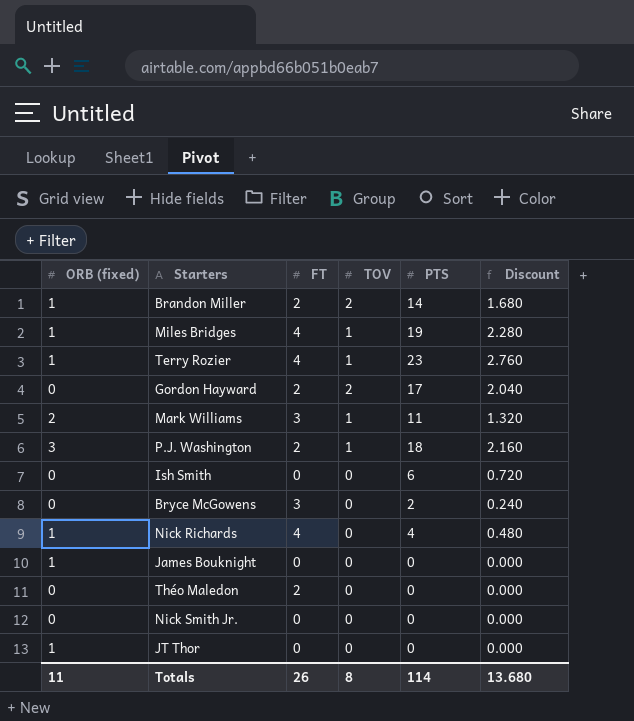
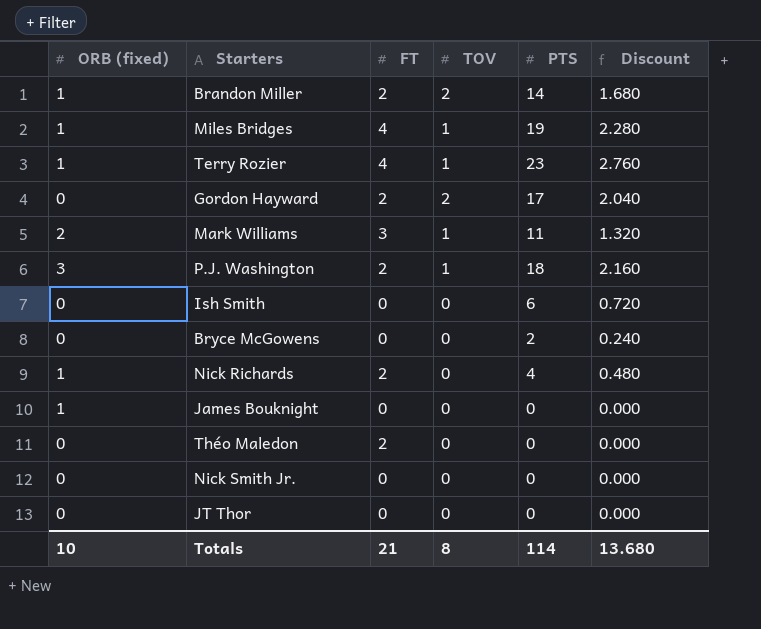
Bryce McGowens | FT: 3 -> 0
Nick Richards | FT: 4 -> 2
JT Thor | ORB (fixed): 1 -> 0
Totals | ORB (fixed): 11 -> 10
Totals | FT: 26 -> 21

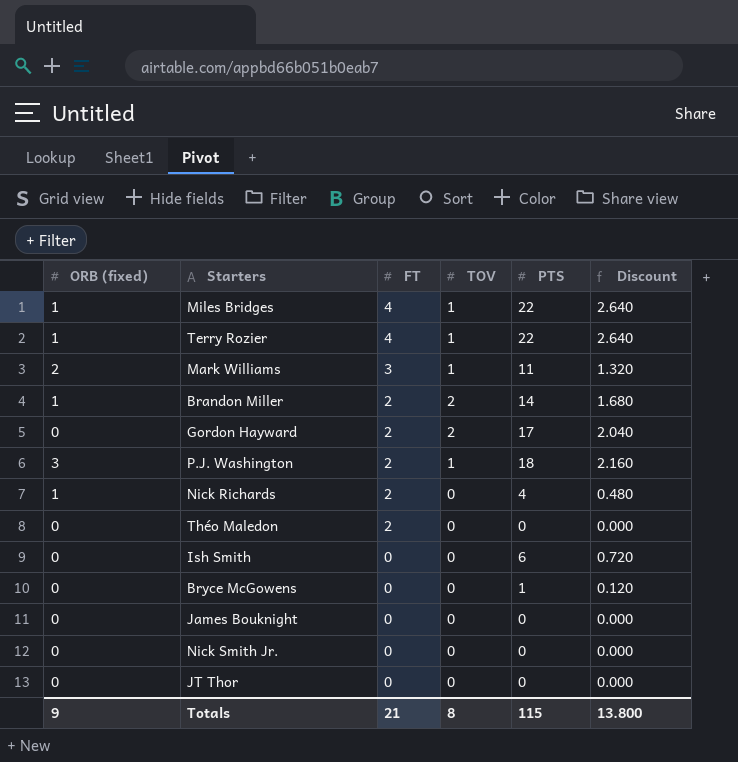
row order: none -> FT descending
Miles Bridges | PTS: 19 -> 22
Miles Bridges | Discount: 2.280 -> 2.640
Terry Rozier | PTS: 23 -> 22
Terry Rozier | Discount: 2.760 -> 2.640
Bryce McGowens | PTS: 2 -> 1
Bryce McGowens | Discount: 0.240 -> 0.120
James Bouknight | ORB (fixed): 1 -> 0
Totals | ORB (fixed): 10 -> 9
Totals | PTS: 114 -> 115
Totals | Discount: 13.680 -> 13.800

